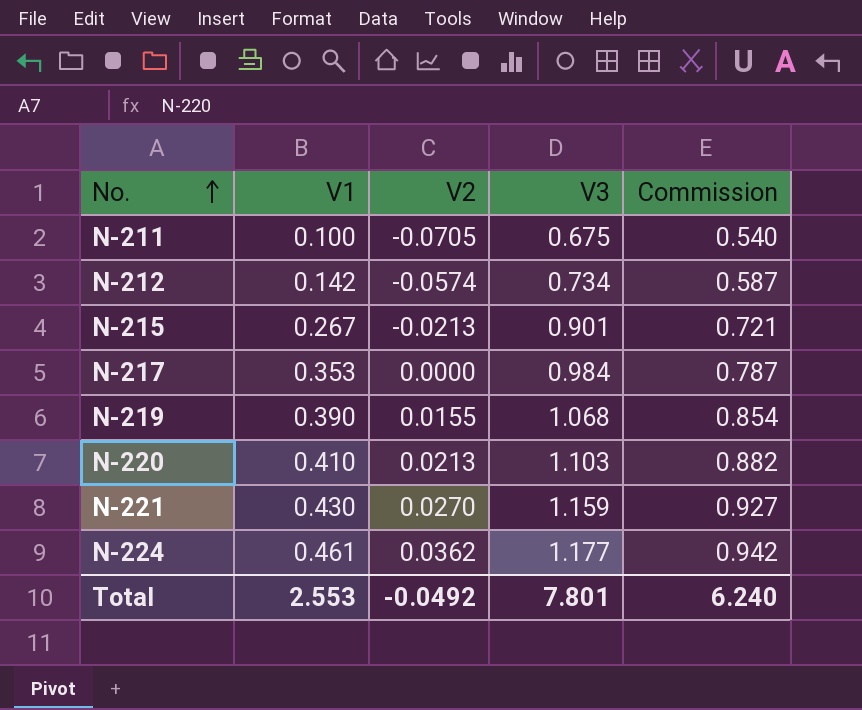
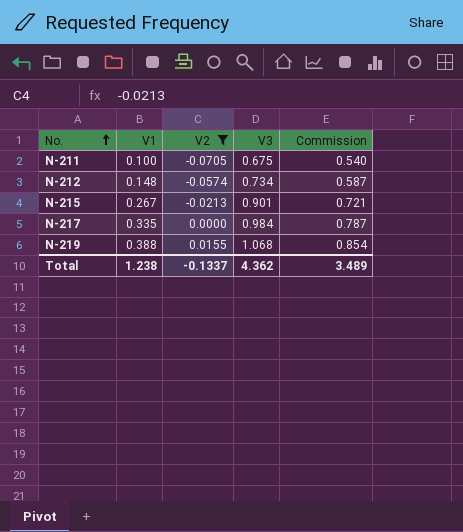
filter: none -> V2 <= 0.0155
N-212 | V1: 0.142 -> 0.148
N-217 | V1: 0.353 -> 0.335
N-219 | V1: 0.390 -> 0.388
Total | V1: 2.553 -> 1.238
Total | V2: -0.0492 -> -0.1337
Total | V3: 7.801 -> 4.362
Total | Commission: 6.240 -> 3.489

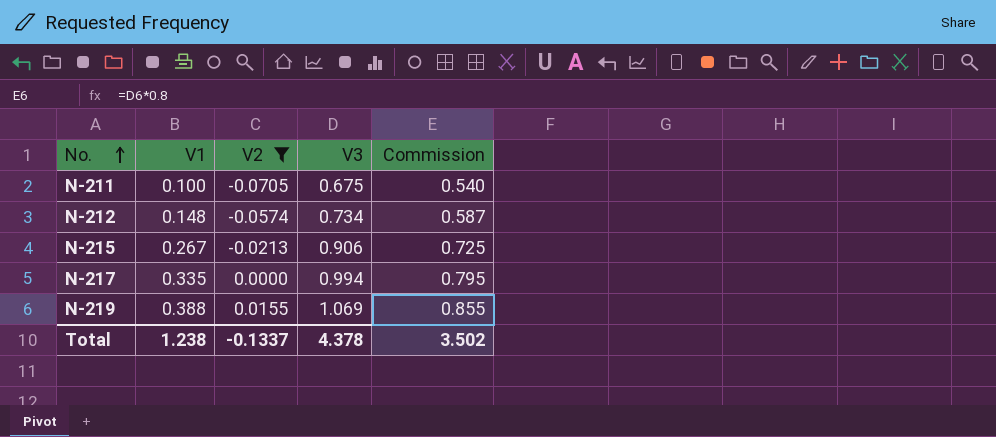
N-215 | V3: 0.901 -> 0.906
N-215 | Commission: 0.721 -> 0.725
N-217 | V3: 0.984 -> 0.994
N-217 | Commission: 0.787 -> 0.795
N-219 | V3: 1.068 -> 1.069
N-219 | Commission: 0.854 -> 0.855
Total | V3: 4.362 -> 4.378
Total | Commission: 3.489 -> 3.502

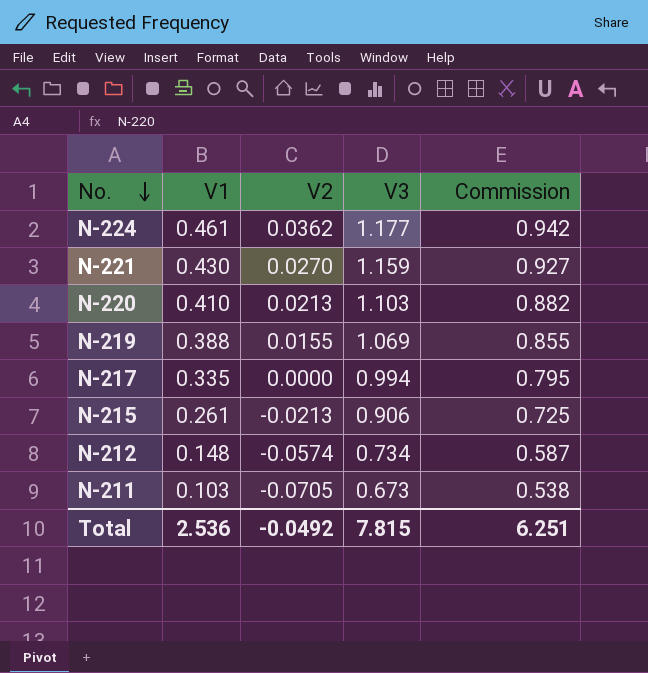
filter: V2 <= 0.0155 -> none
row order: No. ascending -> No. descending
N-215 | V1: 0.267 -> 0.261
N-211 | V1: 0.100 -> 0.103
N-211 | V3: 0.675 -> 0.673
N-211 | Commission: 0.540 -> 0.538
Total | V1: 1.238 -> 2.536
Total | V2: -0.1337 -> -0.0492
Total | V3: 4.378 -> 7.815
Total | Commission: 3.502 -> 6.251

